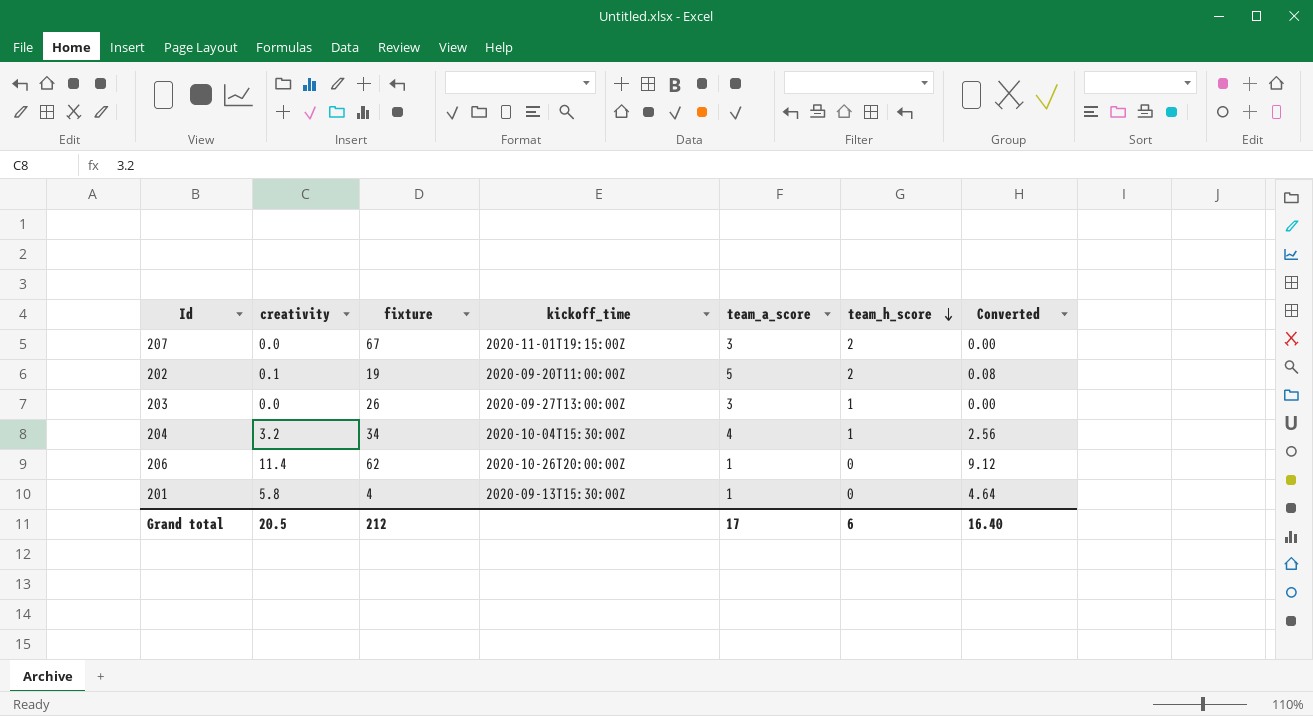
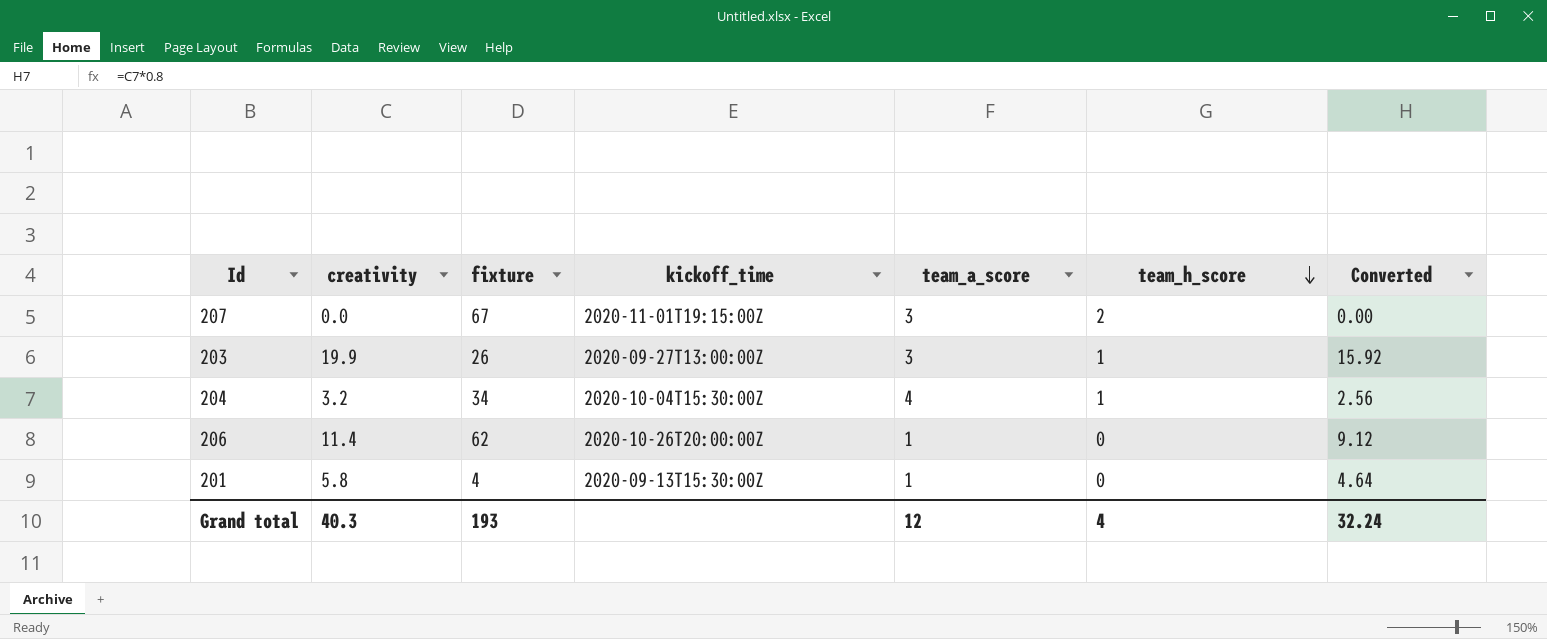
row 202: 0.1 | 19 | 2020-09-20T11:00:00Z | 5 | 2 | 0.08 -> none
203 | creativity: 0.0 -> 19.9
203 | Converted: 0.00 -> 15.92
Grand total | creativity: 20.5 -> 40.3
Grand total | fixture: 212 -> 193
Grand total | team_a_score: 17 -> 12
Grand total | team_h_score: 6 -> 4
Grand total | Converted: 16.40 -> 32.24

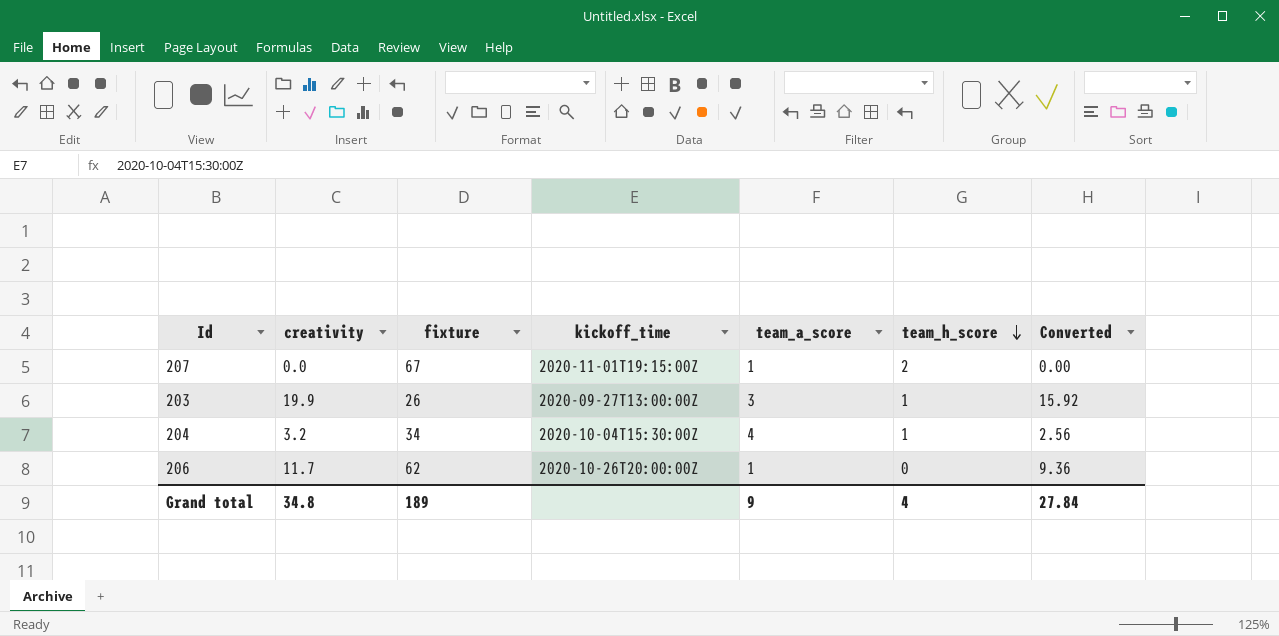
row 201: 5.8 | 4 | 2020-09-13T15:30:00Z | 1 | 0 | 4.64 -> none
207 | team_a_score: 3 -> 1
206 | creativity: 11.4 -> 11.7
206 | Converted: 9.12 -> 9.36
Grand total | creativity: 40.3 -> 34.8
Grand total | fixture: 193 -> 189
Grand total | team_a_score: 12 -> 9
Grand total | Converted: 32.24 -> 27.84

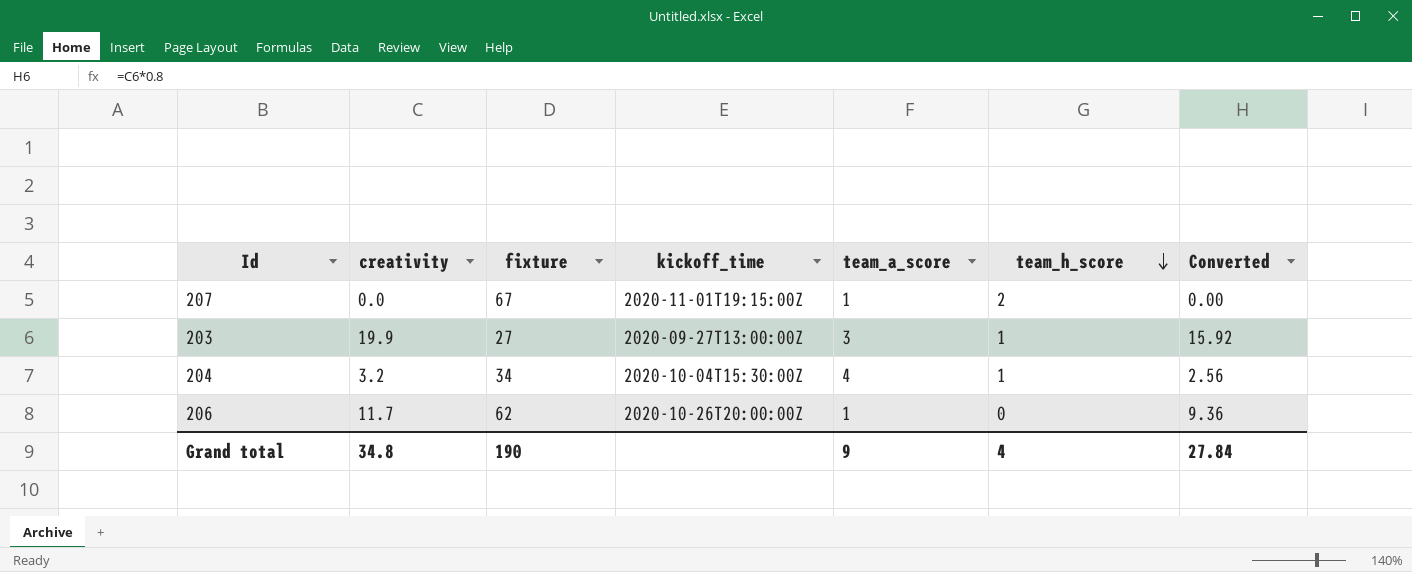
203 | fixture: 26 -> 27
Grand total | fixture: 189 -> 190

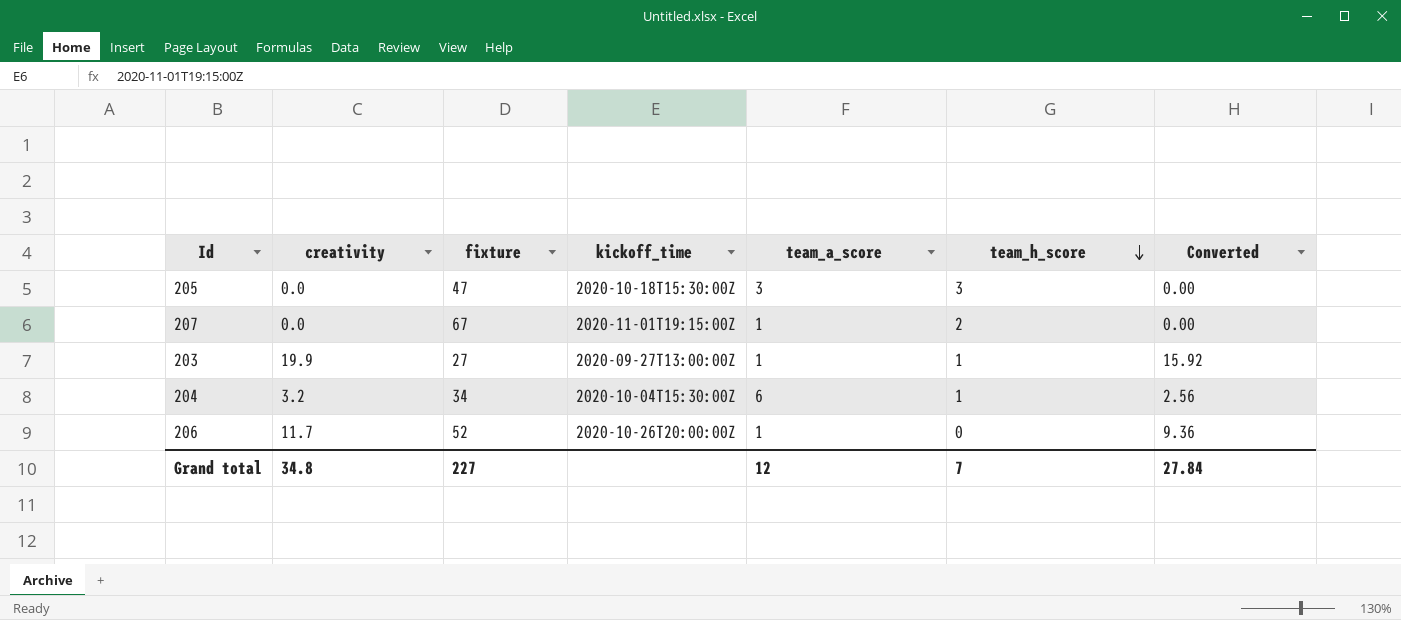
row 205: none -> 0.0 | 47 | 2020-10-18T15:30:00Z | 3 | 3 | 0.00
203 | team_a_score: 3 -> 1
204 | team_a_score: 4 -> 6
206 | fixture: 62 -> 52
Grand total | fixture: 190 -> 227
Grand total | team_a_score: 9 -> 12
Grand total | team_h_score: 4 -> 7

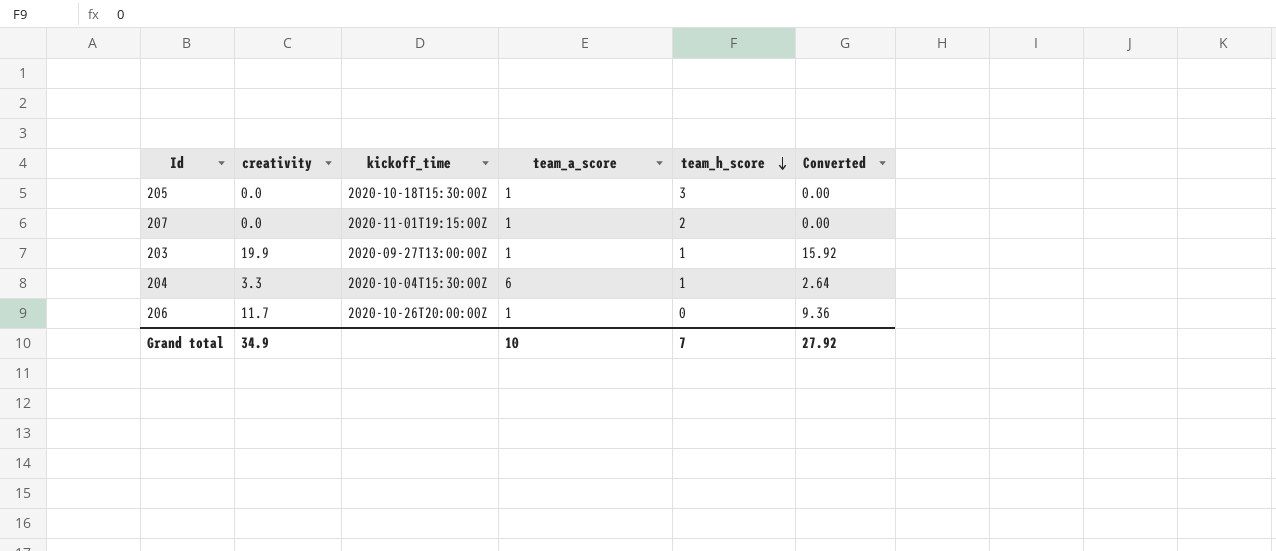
column fixture | position: 3 -> none
205 | team_a_score: 3 -> 1
204 | creativity: 3.2 -> 3.3
204 | Converted: 2.56 -> 2.64
Grand total | creativity: 34.8 -> 34.9
Grand total | team_a_score: 12 -> 10
Grand total | Converted: 27.84 -> 27.92

